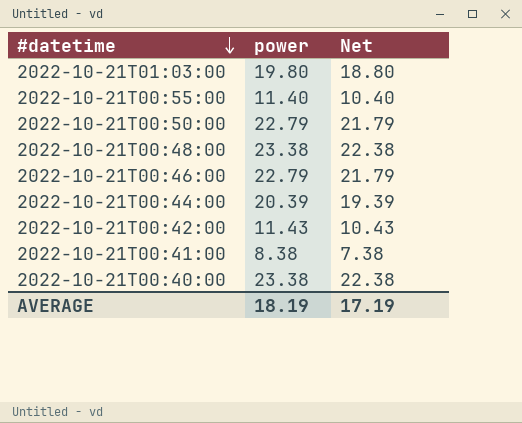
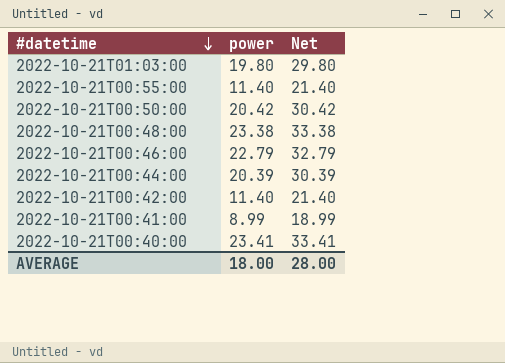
column Net | formula: [power] - 1 -> [power] + 10
2022-10-21T00:50:00 | power: 22.79 -> 20.42
2022-10-21T00:42:00 | power: 11.43 -> 11.40
2022-10-21T00:41:00 | power: 8.38 -> 8.99
2022-10-21T00:40:00 | power: 23.38 -> 23.41
AVERAGE | power: 18.19 -> 18.00
AVERAGE | Net: 17.19 -> 28.00

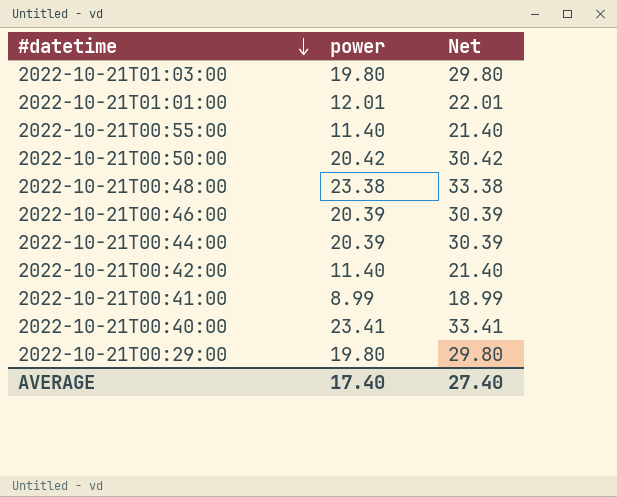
row 2022-10-21T01:01:00: none -> 12.01 | 22.01
2022-10-21T00:46:00 | power: 22.79 -> 20.39
2022-10-21T00:46:00 | Net: 32.79 -> 30.39
row 2022-10-21T00:29:00: none -> 19.80 | 29.80
AVERAGE | power: 18.00 -> 17.40
AVERAGE | Net: 28.00 -> 27.40

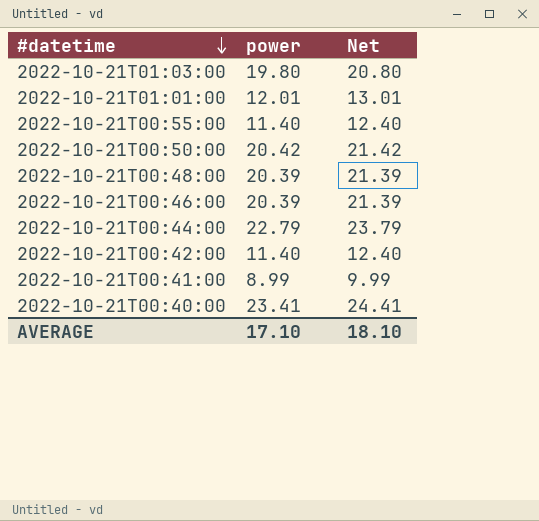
column Net | formula: [power] + 10 -> [power] + 1
row 2022-10-21T00:29:00: 19.80 | 29.80 -> none
2022-10-21T00:48:00 | power: 23.38 -> 20.39
2022-10-21T00:44:00 | power: 20.39 -> 22.79
AVERAGE | power: 17.40 -> 17.10
AVERAGE | Net: 27.40 -> 18.10

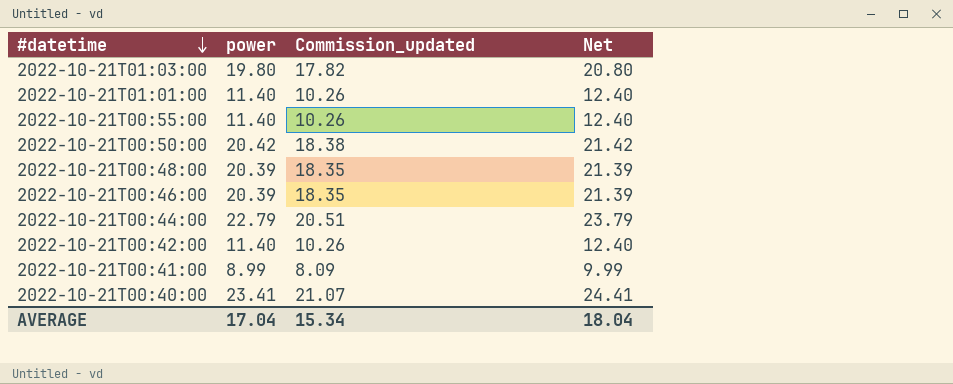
column Commission_updated | formula: none -> [power] * 0.9
2022-10-21T01:01:00 | power: 12.01 -> 11.40
2022-10-21T01:01:00 | Net: 13.01 -> 12.40
AVERAGE | power: 17.10 -> 17.04
AVERAGE | Net: 18.10 -> 18.04

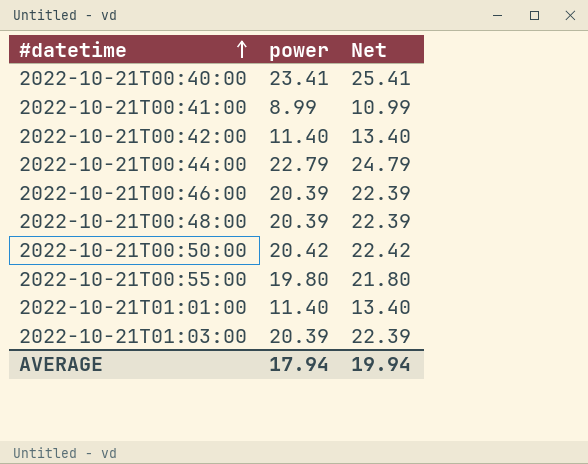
row order: #datetime descending -> #datetime ascending
column Commission_updated | formula: [power] * 0.9 -> none
column Net | formula: [power] + 1 -> [power] + 2
2022-10-21T00:55:00 | power: 11.40 -> 19.80
2022-10-21T01:03:00 | power: 19.80 -> 20.39
AVERAGE | power: 17.04 -> 17.94
AVERAGE | Net: 18.04 -> 19.94

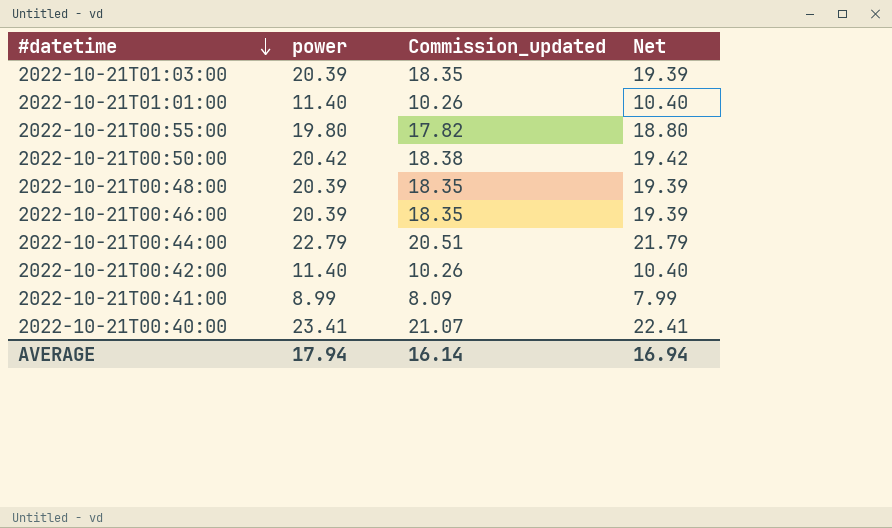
row order: #datetime ascending -> #datetime descending
column Commission_updated | formula: none -> [power] * 0.9
column Net | formula: [power] + 2 -> [power] - 1
AVERAGE | Net: 19.94 -> 16.94

